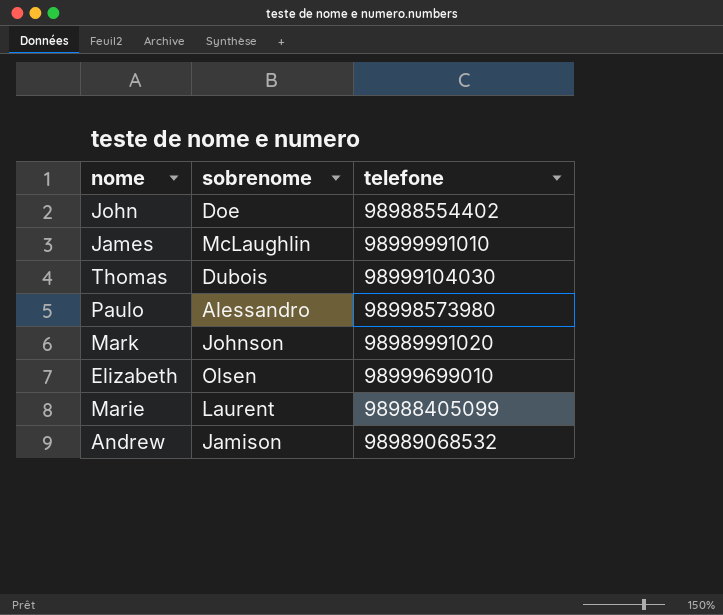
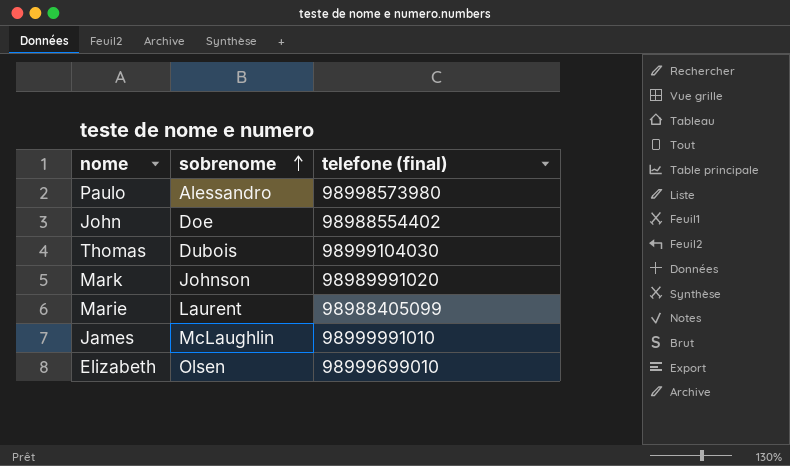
row order: none -> sobrenome ascending
column name: telefone -> telefone (final)
row Andrew: Jamison | 98989068532 -> none

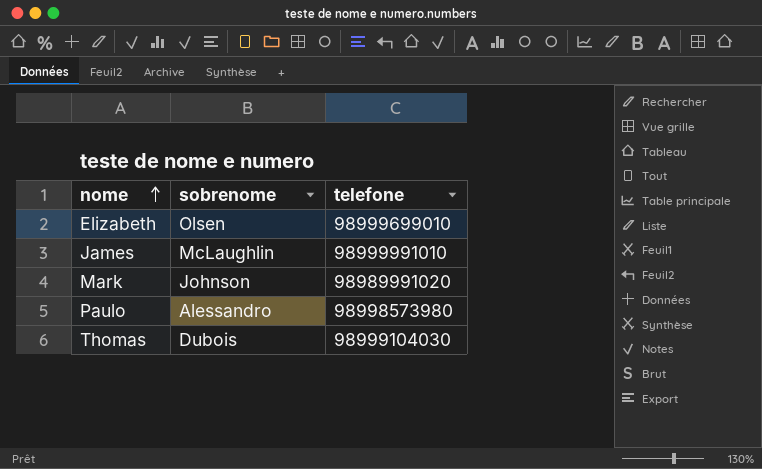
row order: sobrenome ascending -> nome ascending
column name: telefone (final) -> telefone
row John: Doe | 98988554402 -> none
row Marie: Laurent | 98988405099 -> none

